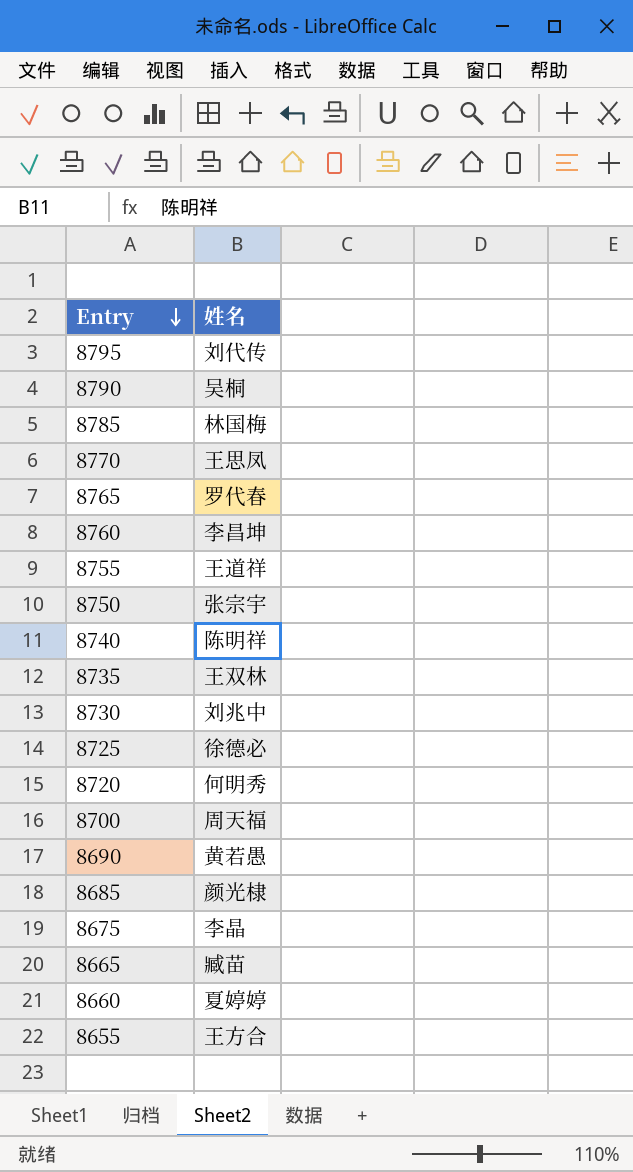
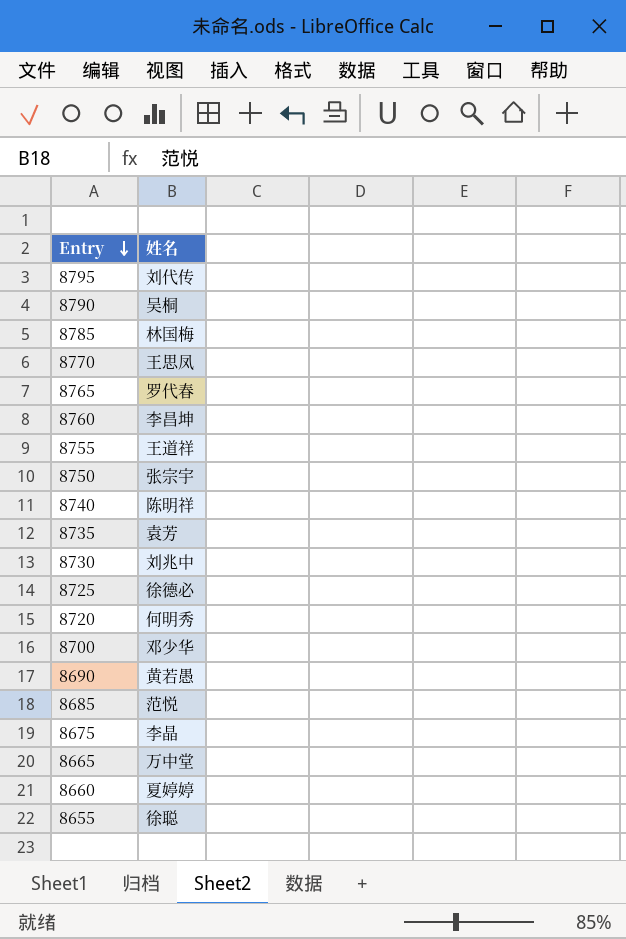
8735 | 姓名: 王双林 -> 袁芳
8700 | 姓名: 周天福 -> 邓少华
8685 | 姓名: 颜光棣 -> 范悦
8665 | 姓名: 臧苗 -> 万中堂
8655 | 姓名: 王方合 -> 徐聪

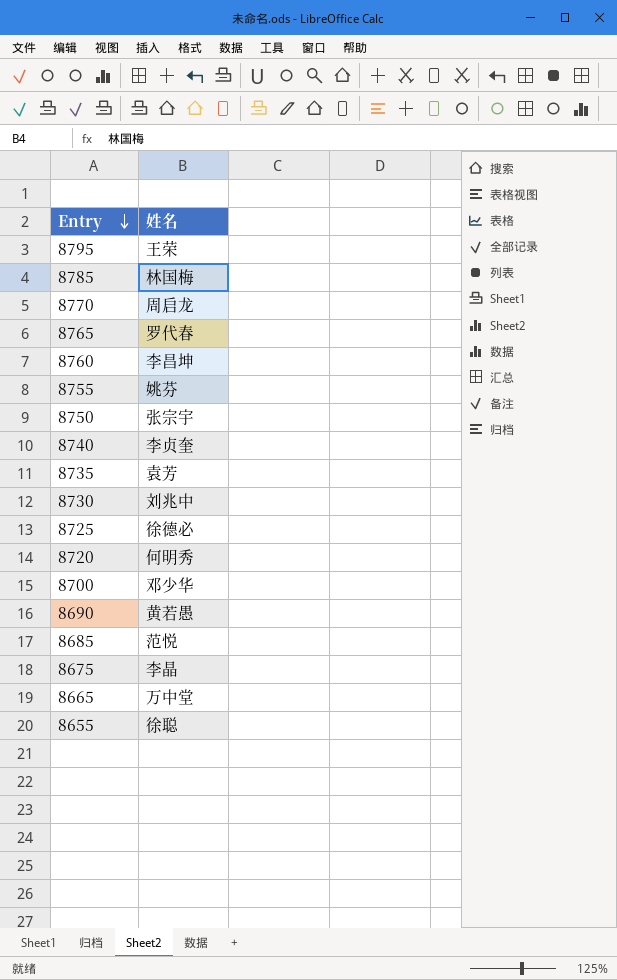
row 8790: 吴桐 -> none
row 8660: 夏婷婷 -> none
8795 | 姓名: 刘代传 -> 王荣
8770 | 姓名: 王思凤 -> 周启龙
8755 | 姓名: 王道祥 -> 姚芬
8740 | 姓名: 陈明祥 -> 李贞奎

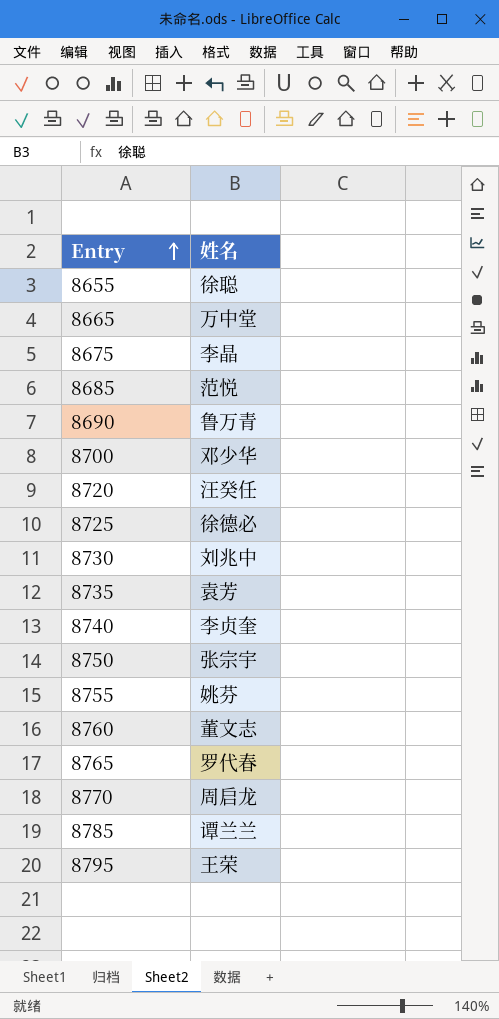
row order: Entry descending -> Entry ascending
8690 | 姓名: 黄若愚 -> 鲁万青
8720 | 姓名: 何明秀 -> 汪癸任
8760 | 姓名: 李昌坤 -> 董文志
8785 | 姓名: 林国梅 -> 谭兰兰

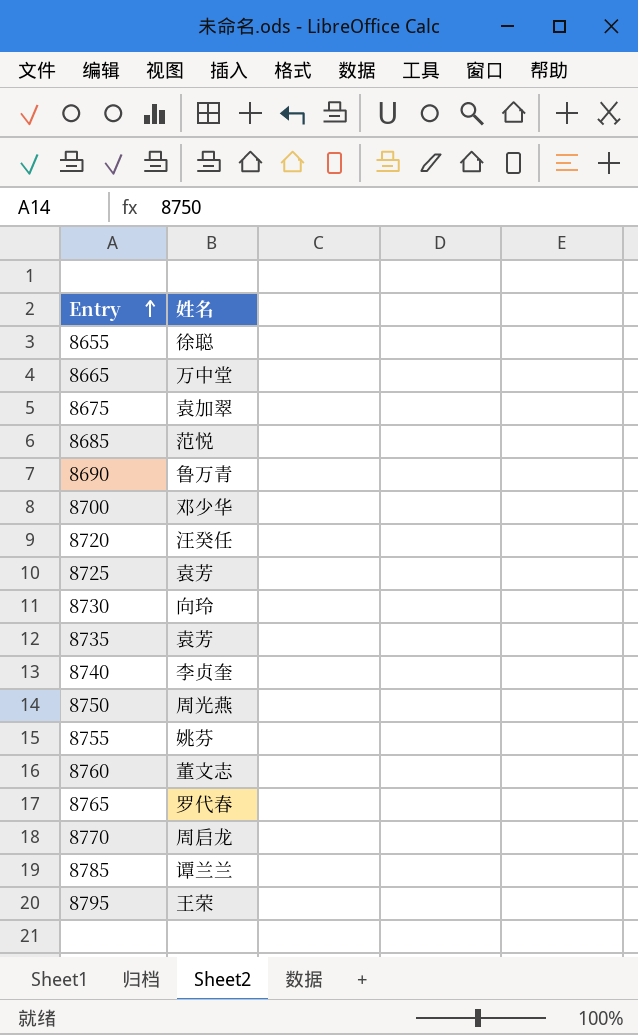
8675 | 姓名: 李晶 -> 袁加翠
8725 | 姓名: 徐德必 -> 袁芳
8730 | 姓名: 刘兆中 -> 向玲
8750 | 姓名: 张宗宇 -> 周光燕

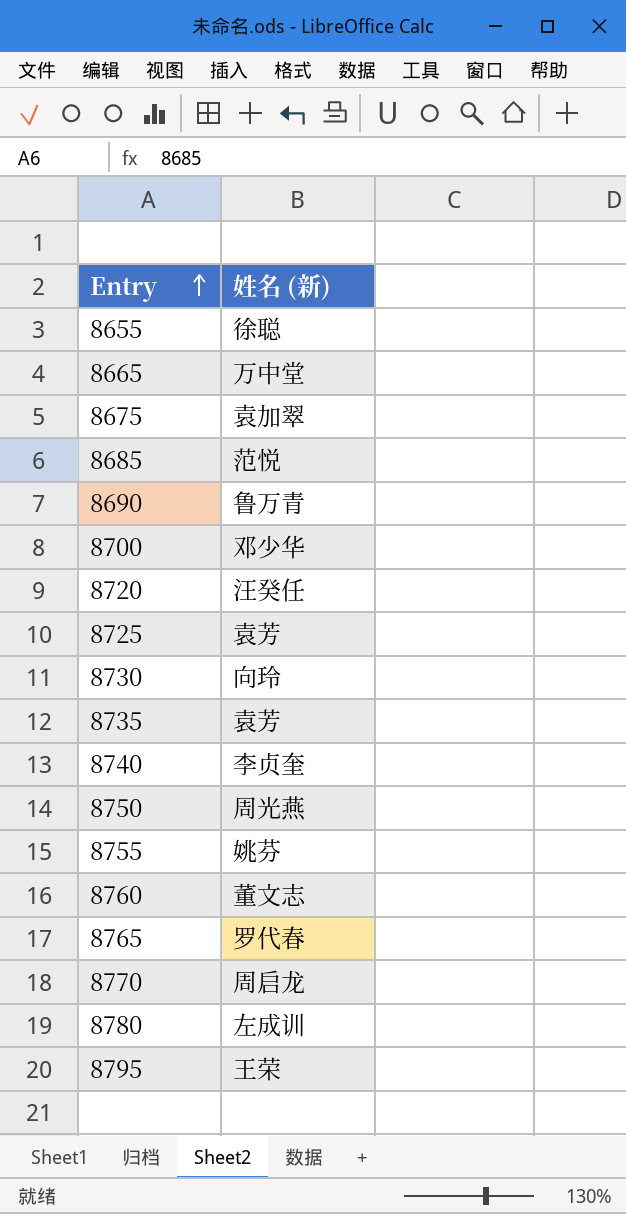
column name: 姓名 -> 姓名 (新)
row 8785: 谭兰兰 -> none
row 8780: none -> 左成训

